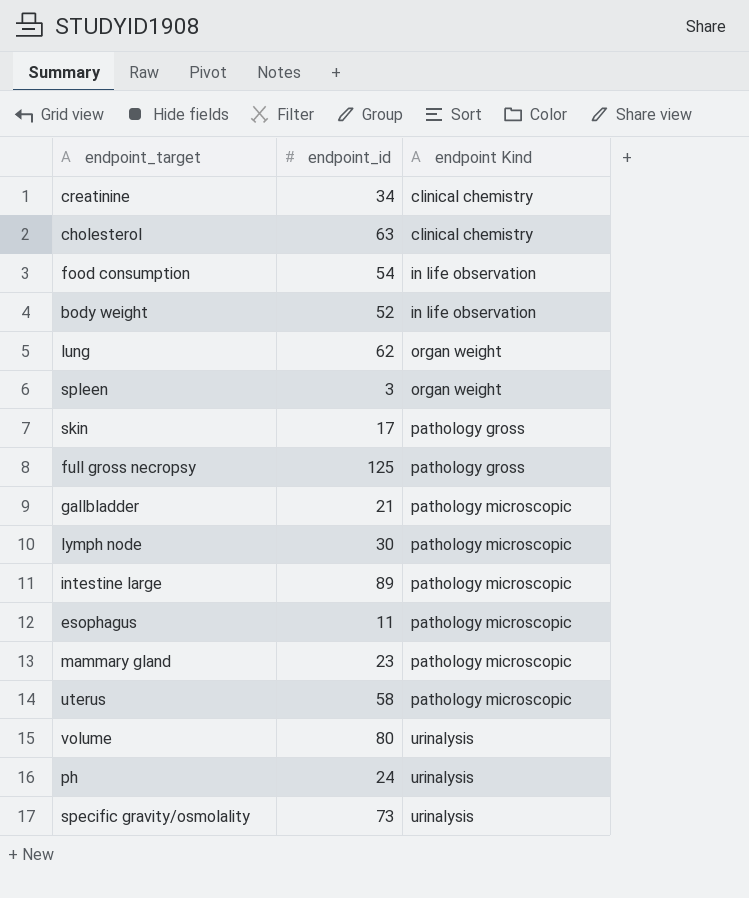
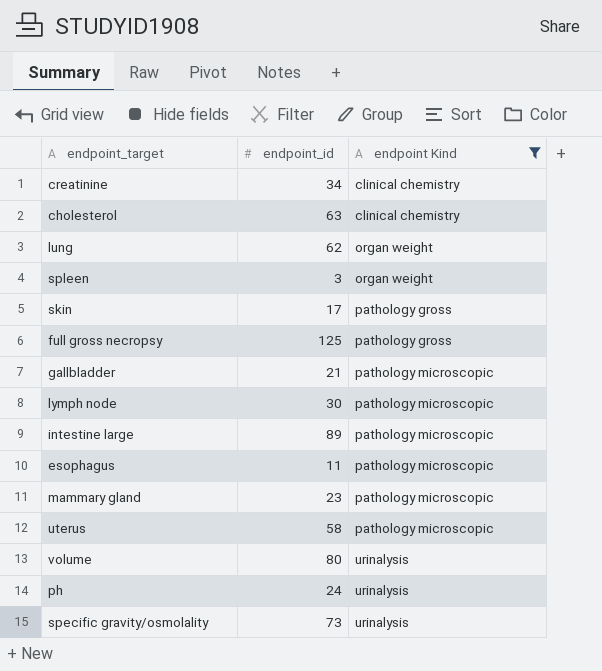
filter: none -> endpoint Kind != in life observation

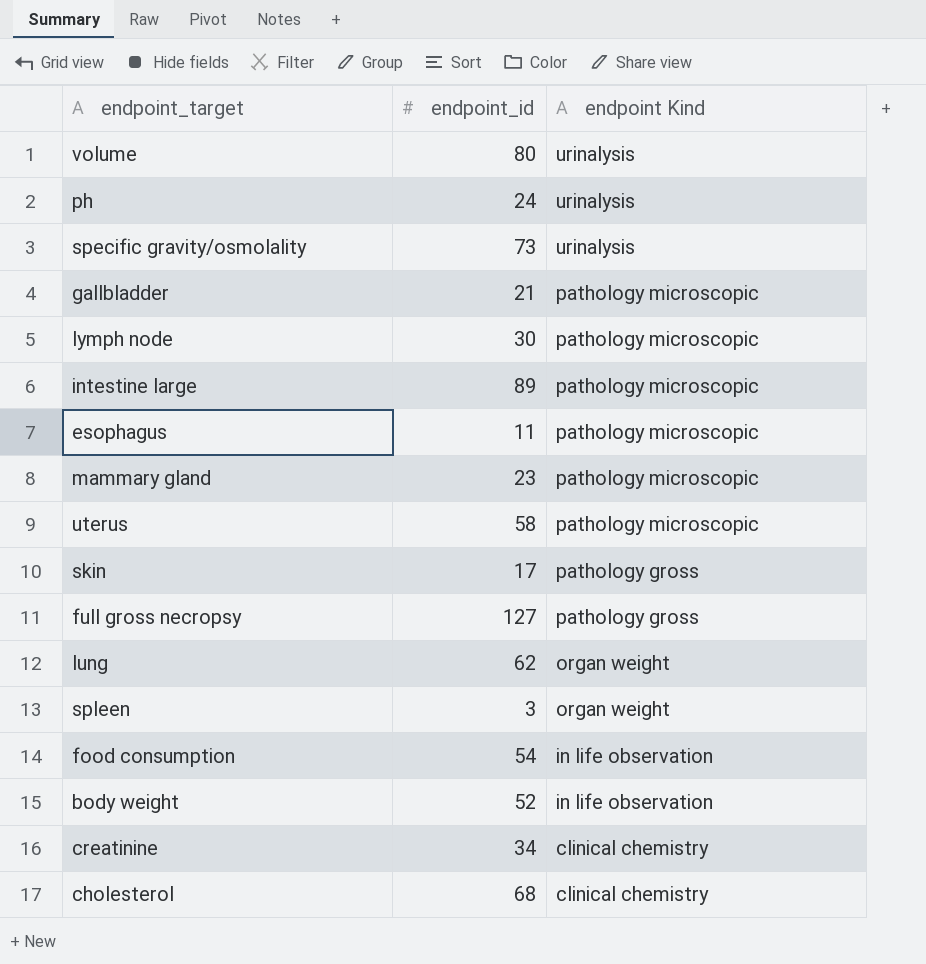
filter: endpoint Kind != in life observation -> none
row order: endpoint Kind ascending -> endpoint Kind descending
full gross necropsy | endpoint_id: 125 -> 127
cholesterol | endpoint_id: 63 -> 68

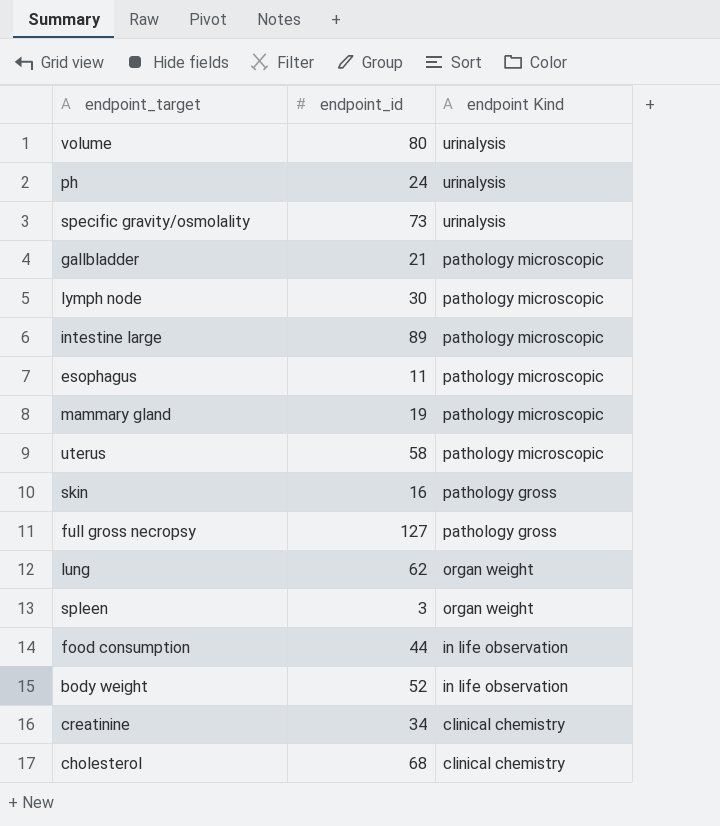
mammary gland | endpoint_id: 23 -> 19
skin | endpoint_id: 17 -> 16
food consumption | endpoint_id: 54 -> 44

